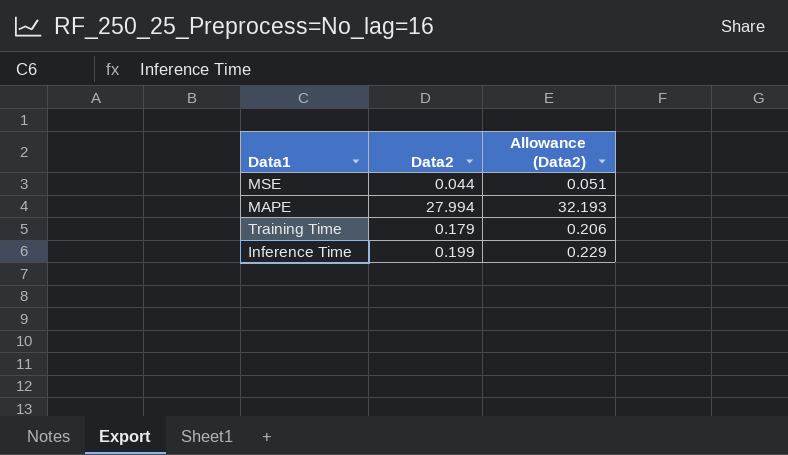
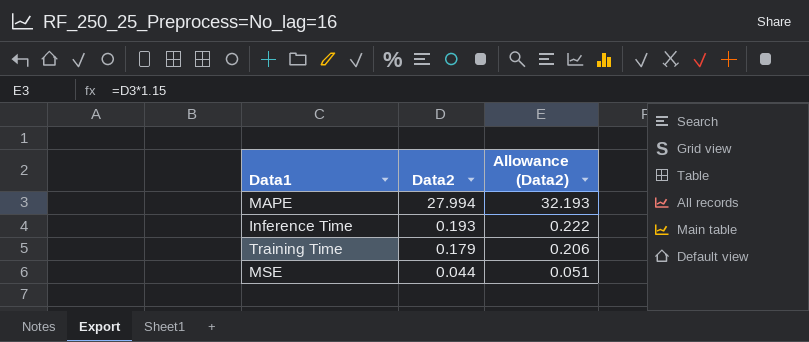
row order: none -> Data2 descending
Inference Time | Data2: 0.199 -> 0.193
Inference Time | Allowance (Data2): 0.229 -> 0.222

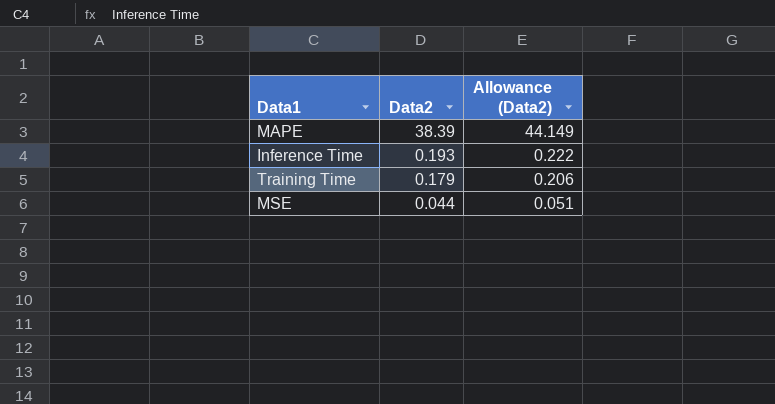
MAPE | Data2: 27.994 -> 38.39
MAPE | Allowance (Data2): 32.193 -> 44.149

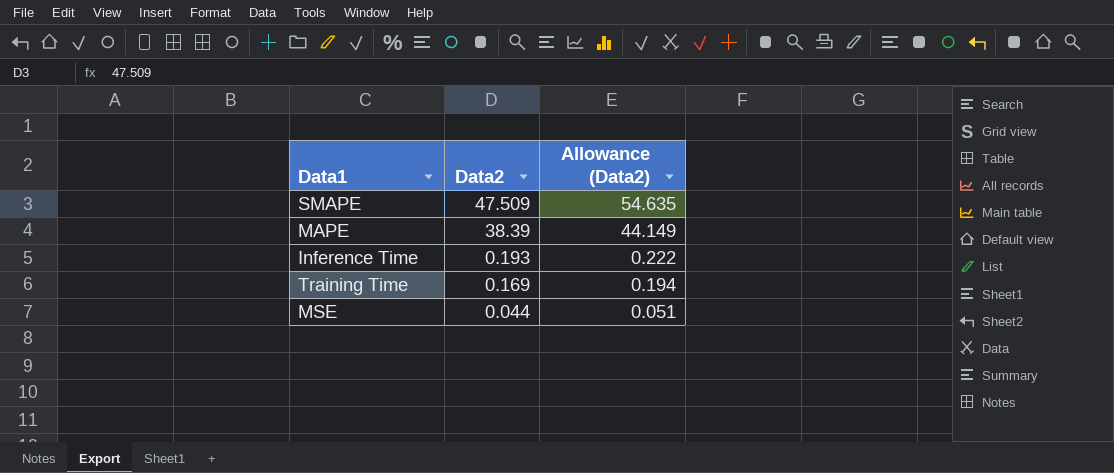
row SMAPE: none -> 47.509 | 54.635
Training Time | Data2: 0.179 -> 0.169
Training Time | Allowance (Data2): 0.206 -> 0.194

